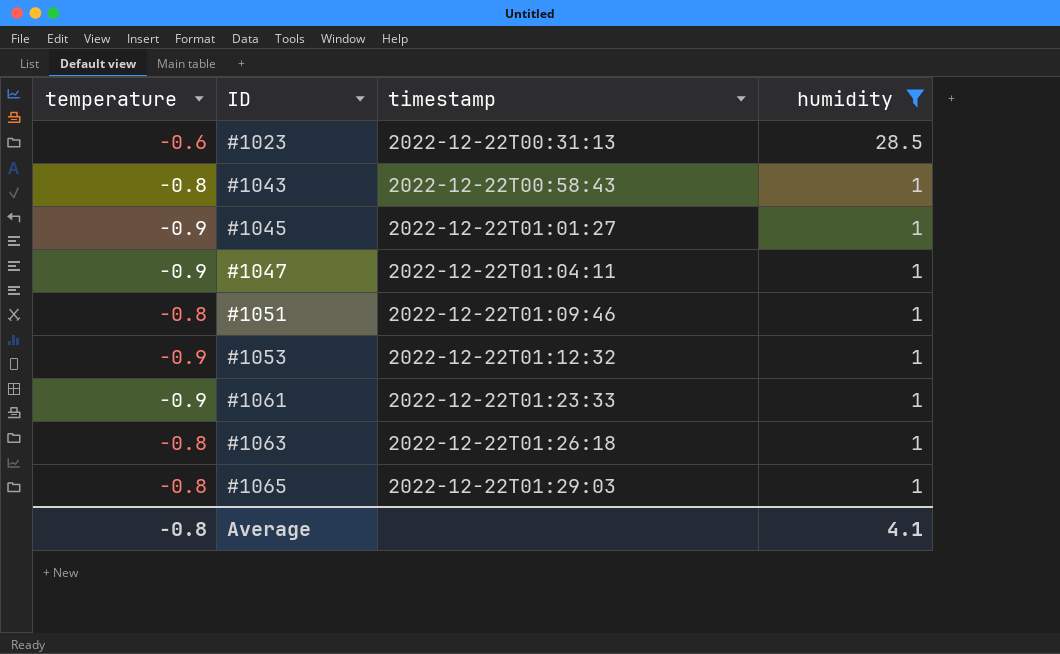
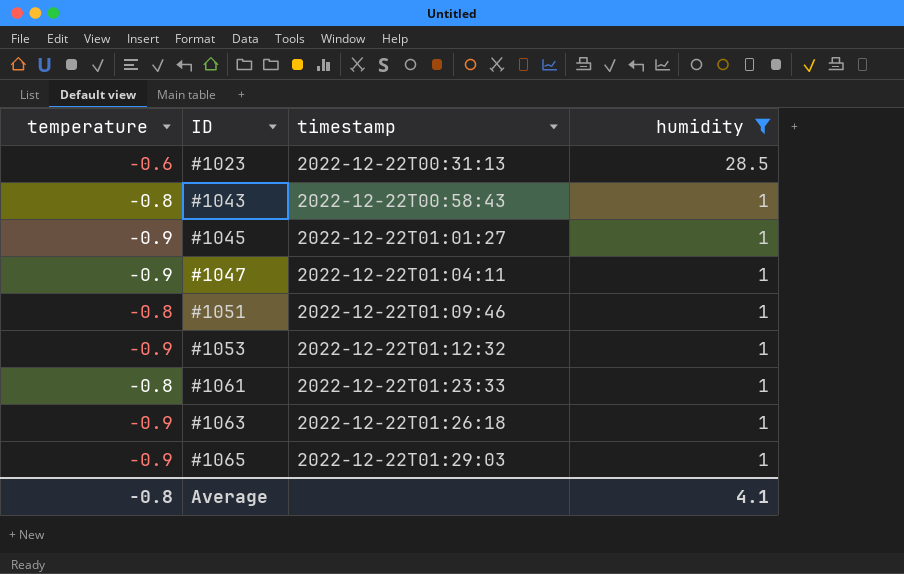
#1061 | temperature: -0.9 -> -0.8
#1063 | temperature: -0.8 -> -0.9
#1065 | temperature: -0.8 -> -0.9

